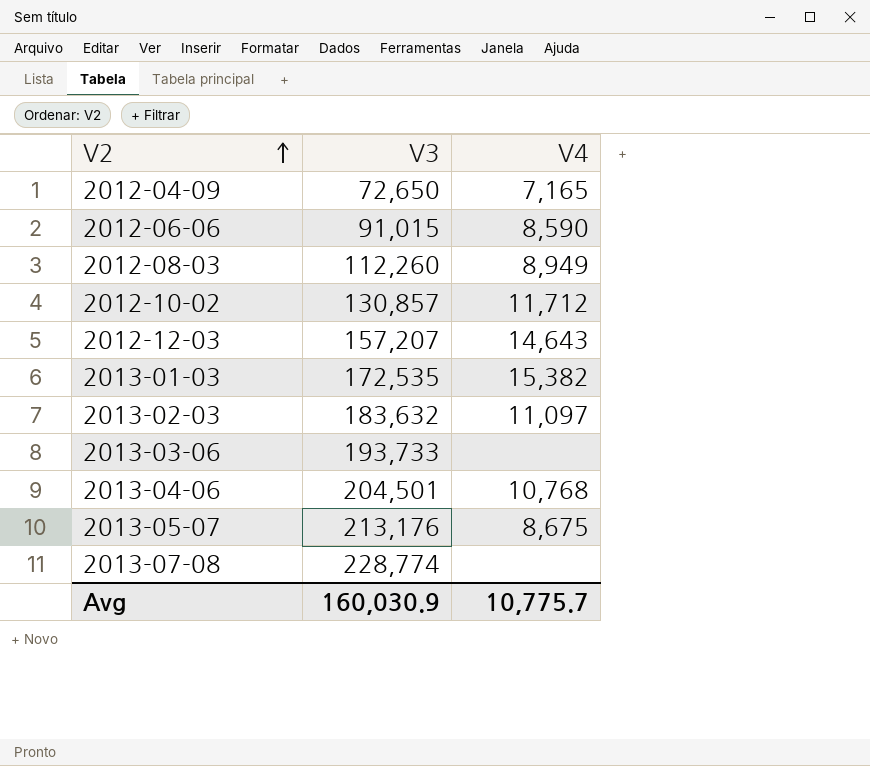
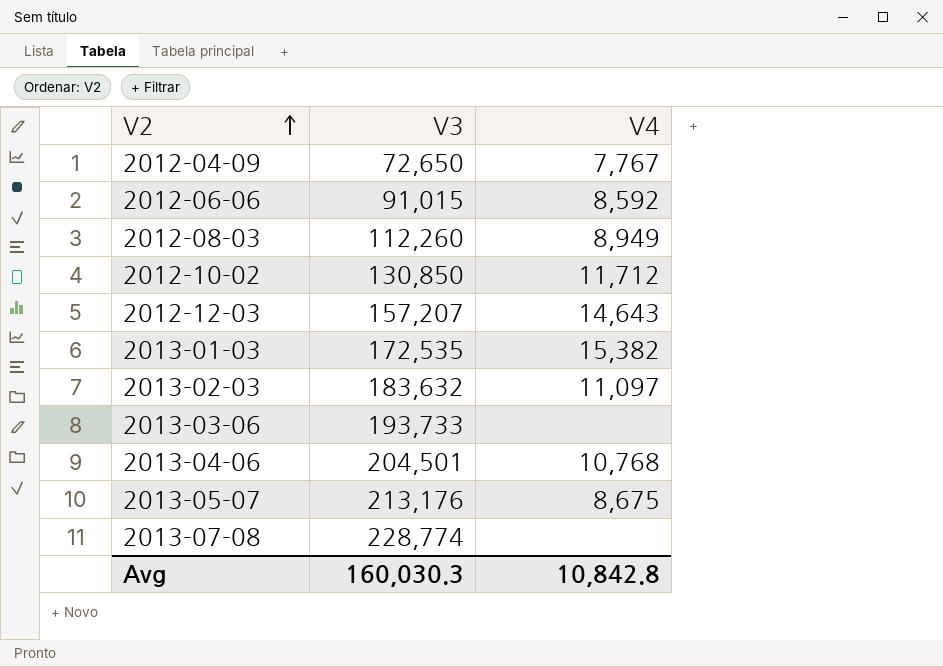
2012-04-09 | V4: 7,165 -> 7,767
2012-06-06 | V4: 8,590 -> 8,592
2012-10-02 | V3: 130,857 -> 130,850
Avg | V3: 160,030.9 -> 160,030.3
Avg | V4: 10,775.7 -> 10,842.8

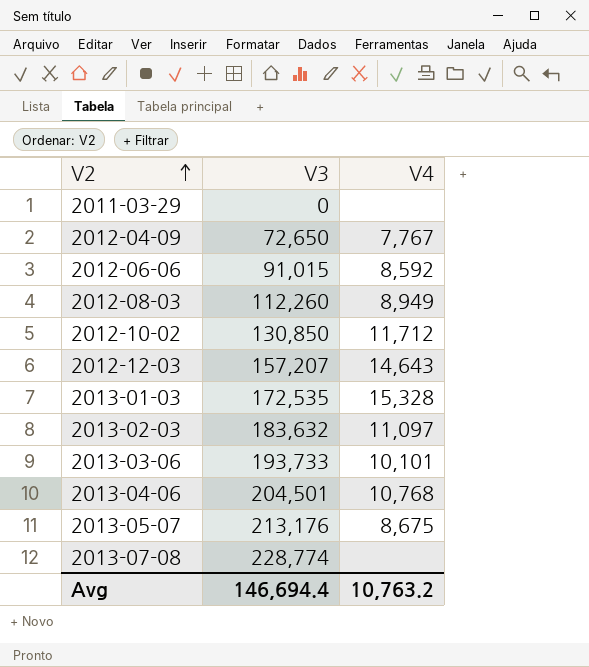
row 2011-03-29: none -> 0 | none
2013-01-03 | V4: 15,382 -> 15,328
2013-03-06 | V4: none -> 10,101
Avg | V3: 160,030.3 -> 146,694.4
Avg | V4: 10,842.8 -> 10,763.2

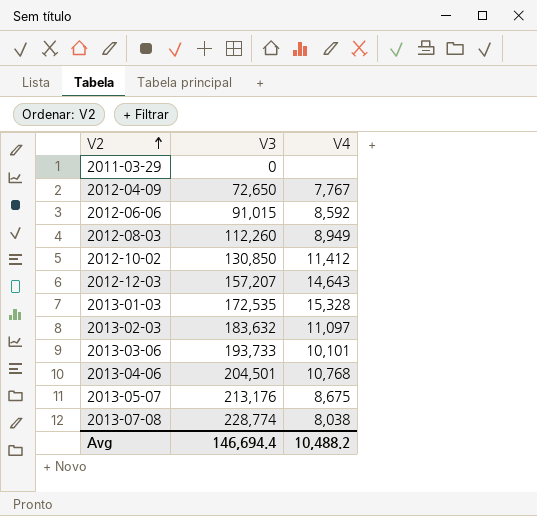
2012-10-02 | V4: 11,712 -> 11,412
2013-07-08 | V4: none -> 8,038
Avg | V4: 10,763.2 -> 10,488.2

